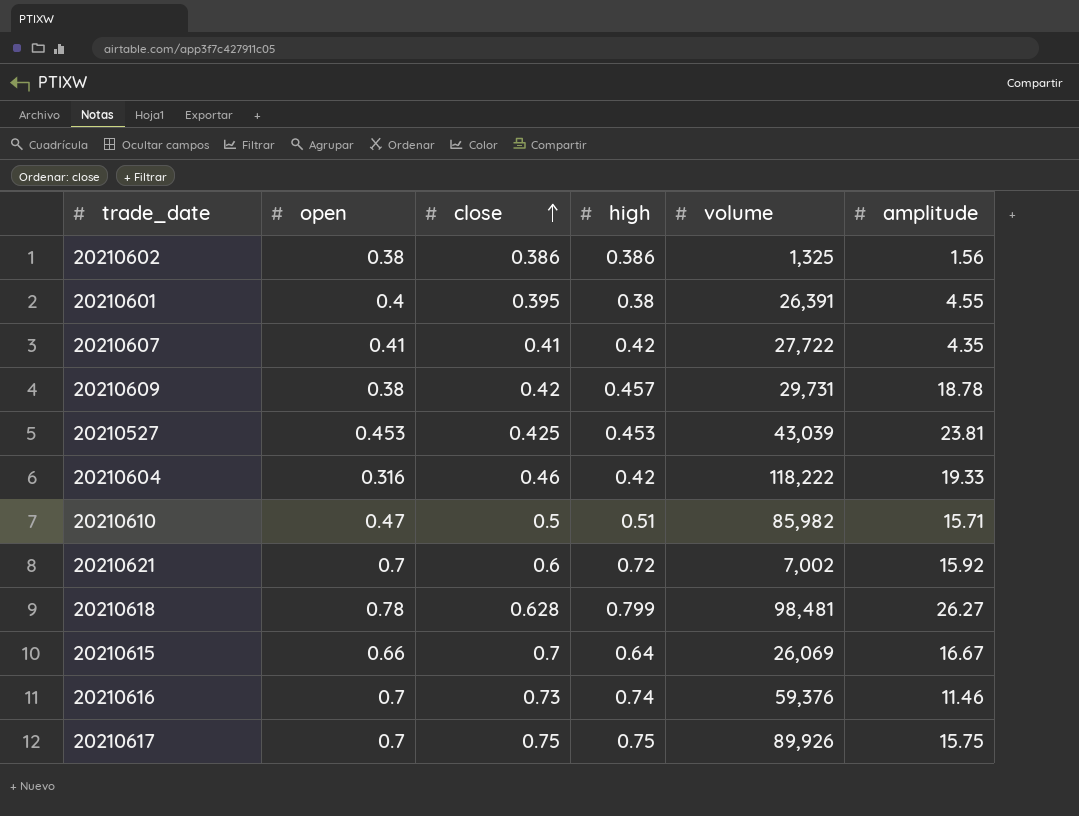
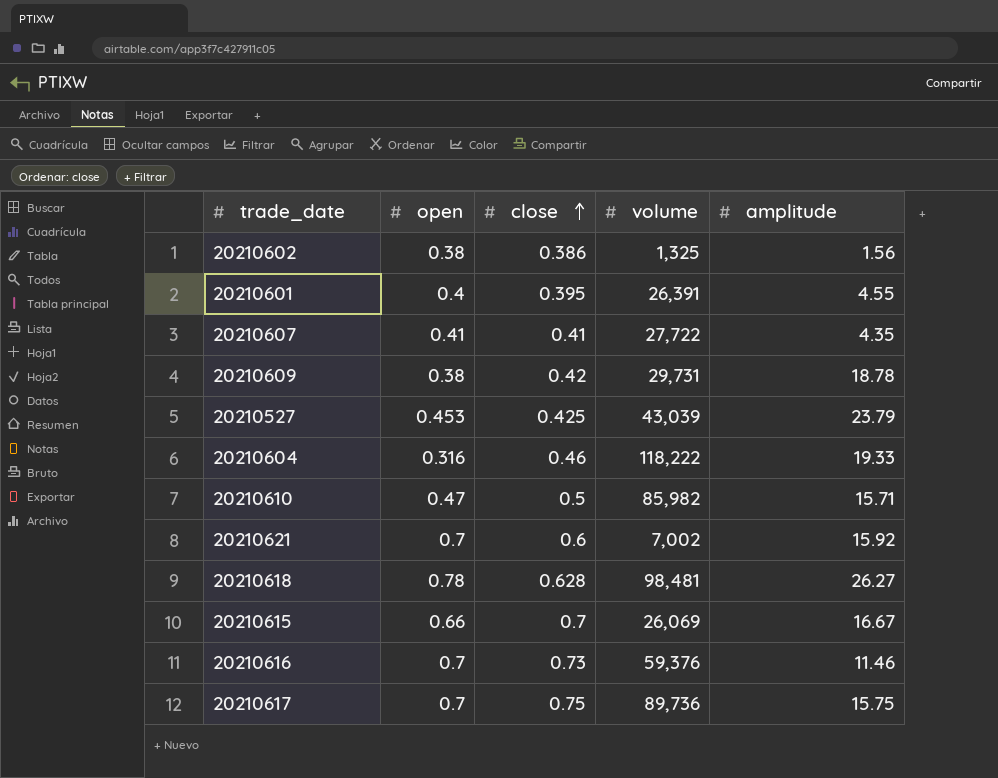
column high | position: 4 -> none
20210527 | amplitude: 23.81 -> 23.79
20210617 | volume: 89,926 -> 89,736

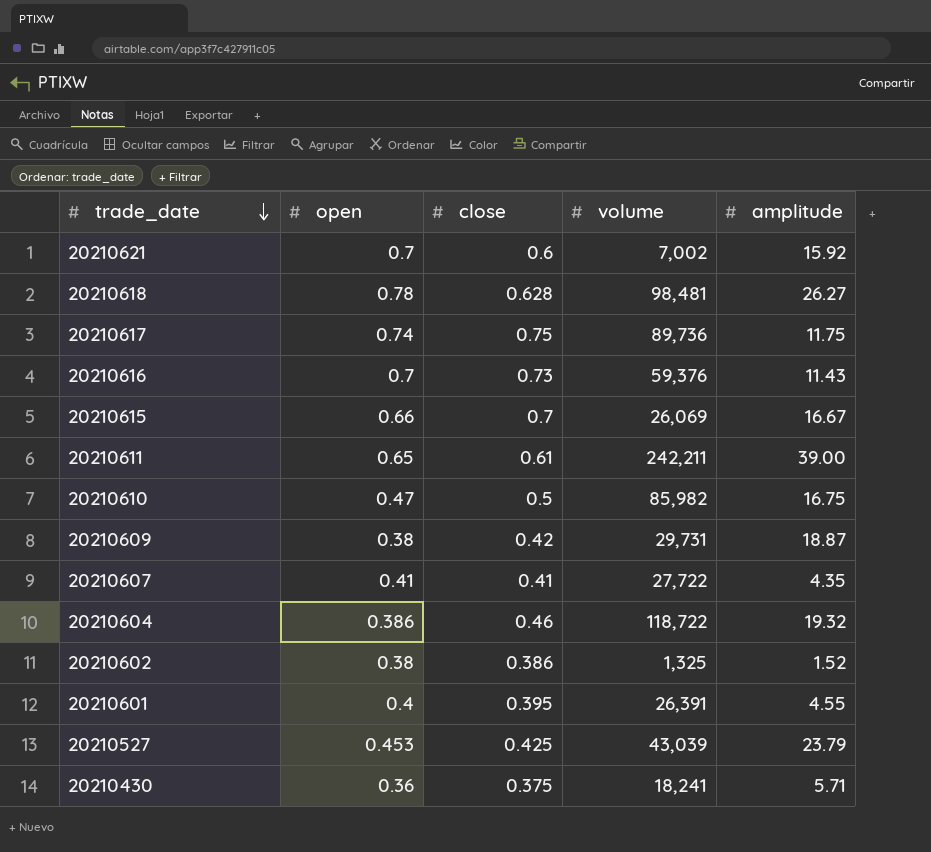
row order: close ascending -> trade_date descending
20210617 | open: 0.7 -> 0.74
20210617 | amplitude: 15.75 -> 11.75
20210616 | amplitude: 11.46 -> 11.43
row 20210611: none -> 0.65 | 0.61 | 242,211 | 39.00
20210610 | amplitude: 15.71 -> 16.75
20210609 | amplitude: 18.78 -> 18.87
20210604 | open: 0.316 -> 0.386
20210604 | volume: 118,222 -> 118,722
20210604 | amplitude: 19.33 -> 19.32
20210602 | amplitude: 1.56 -> 1.52
row 20210430: none -> 0.36 | 0.375 | 18,241 | 5.71

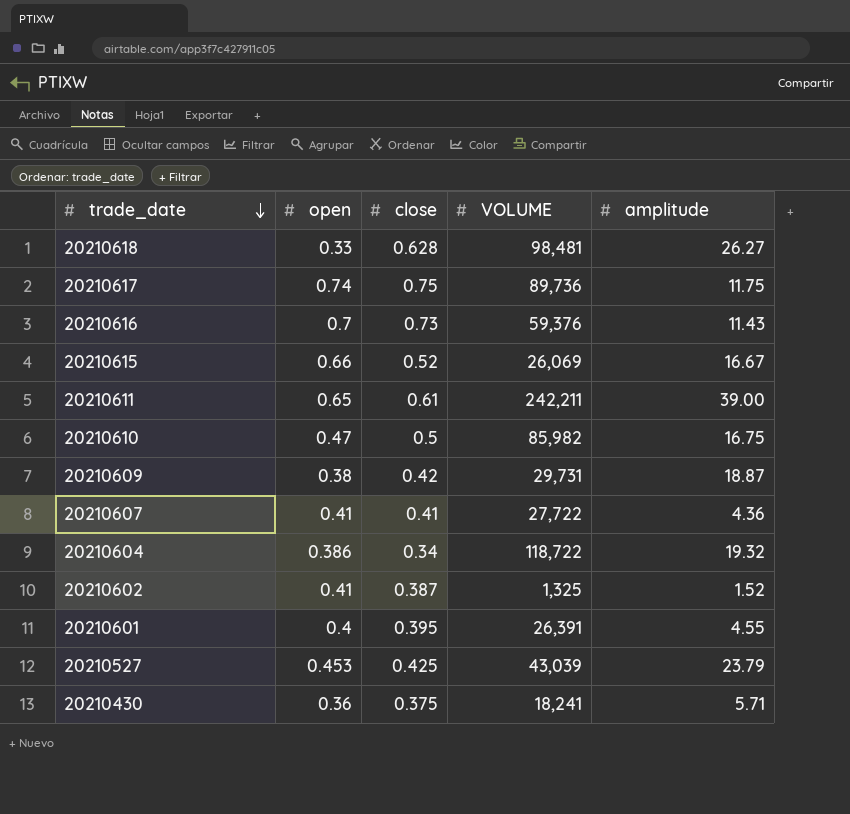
column name: volume -> VOLUME
row 20210621: 0.7 | 0.6 | 7,002 | 15.92 -> none
20210618 | open: 0.78 -> 0.33
20210615 | close: 0.7 -> 0.52
20210607 | amplitude: 4.35 -> 4.36
20210604 | close: 0.46 -> 0.34
20210602 | open: 0.38 -> 0.41
20210602 | close: 0.386 -> 0.387

